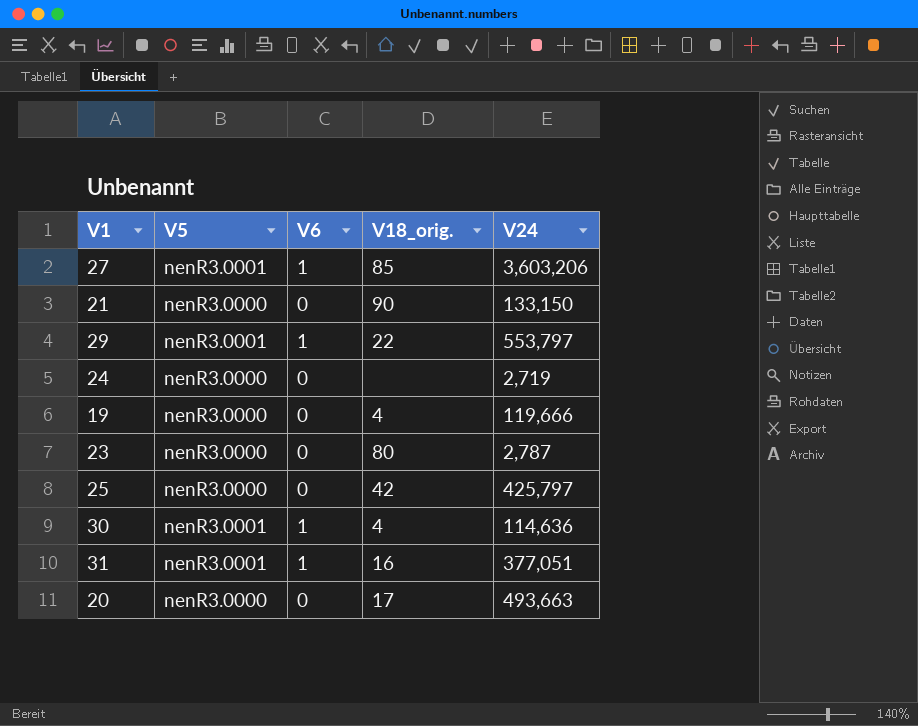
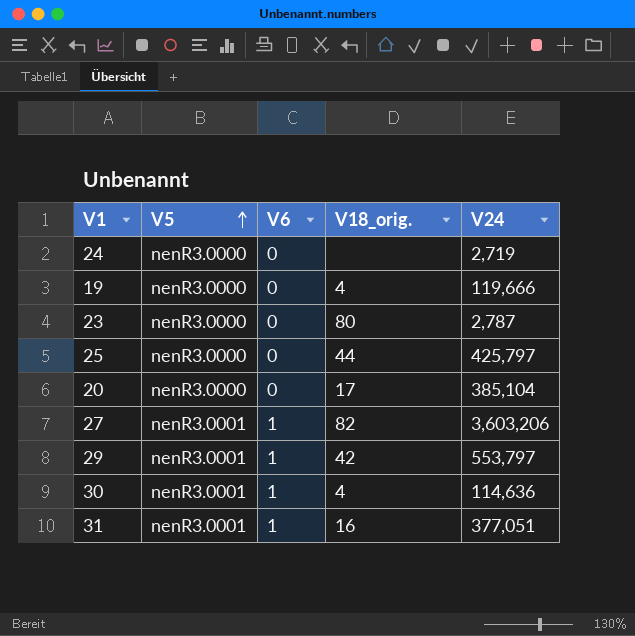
row order: none -> V5 ascending
row 21: nenR3.0000 | 0 | 90 | 133,150 -> none
25 | V18_orig.: 42 -> 44
20 | V24: 493,663 -> 385,104
27 | V18_orig.: 85 -> 82
29 | V18_orig.: 22 -> 42

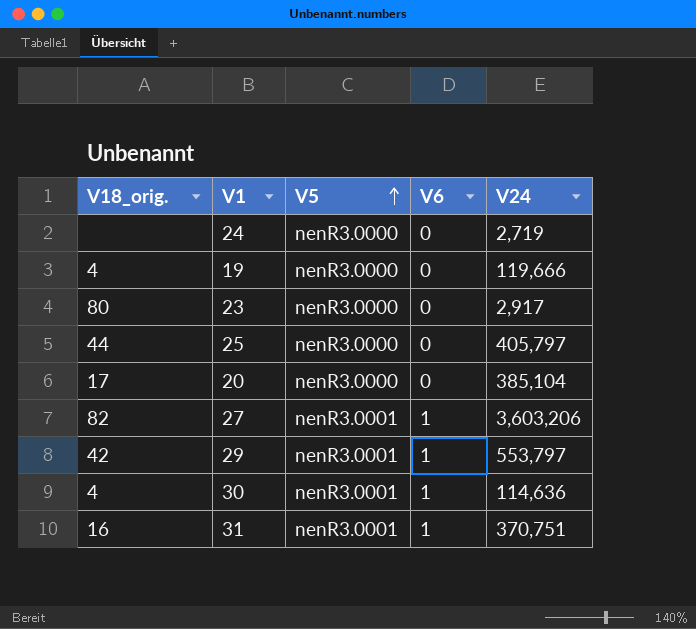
column V18_orig. | position: 4 -> 1
23 | V24: 2,787 -> 2,917
25 | V24: 425,797 -> 405,797
31 | V24: 377,051 -> 370,751

